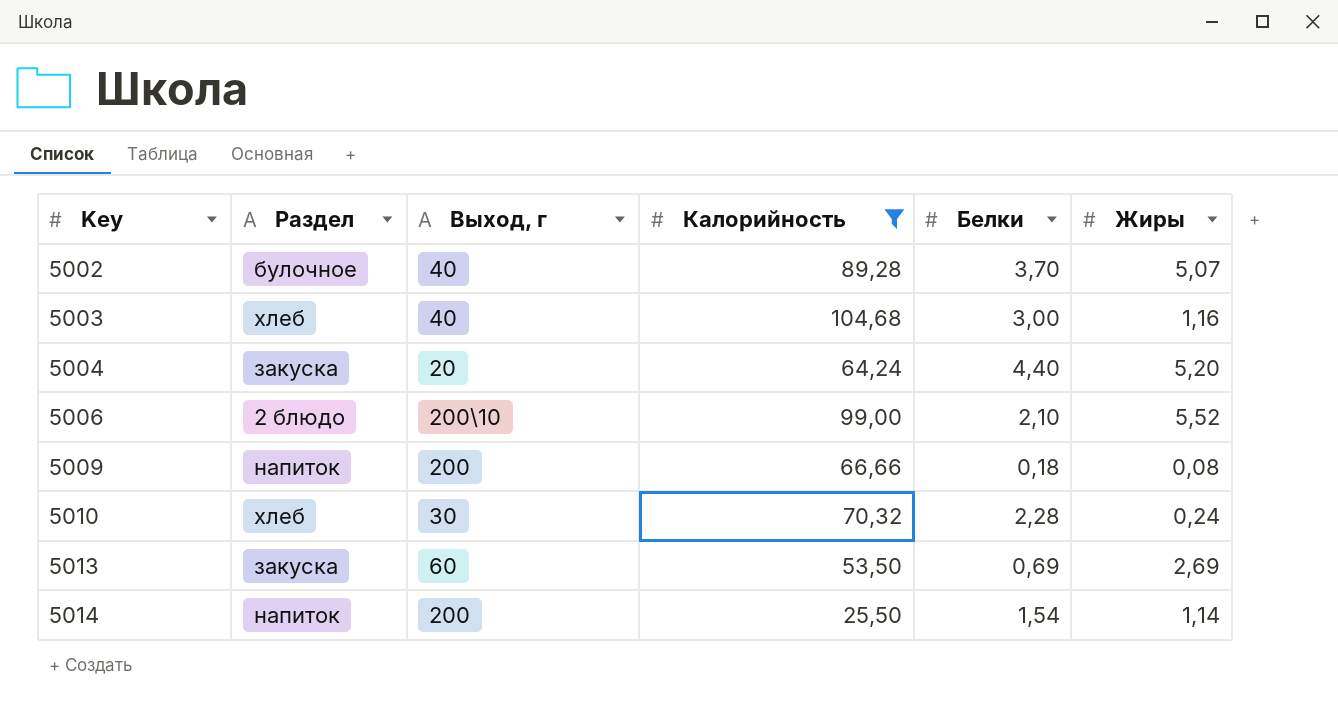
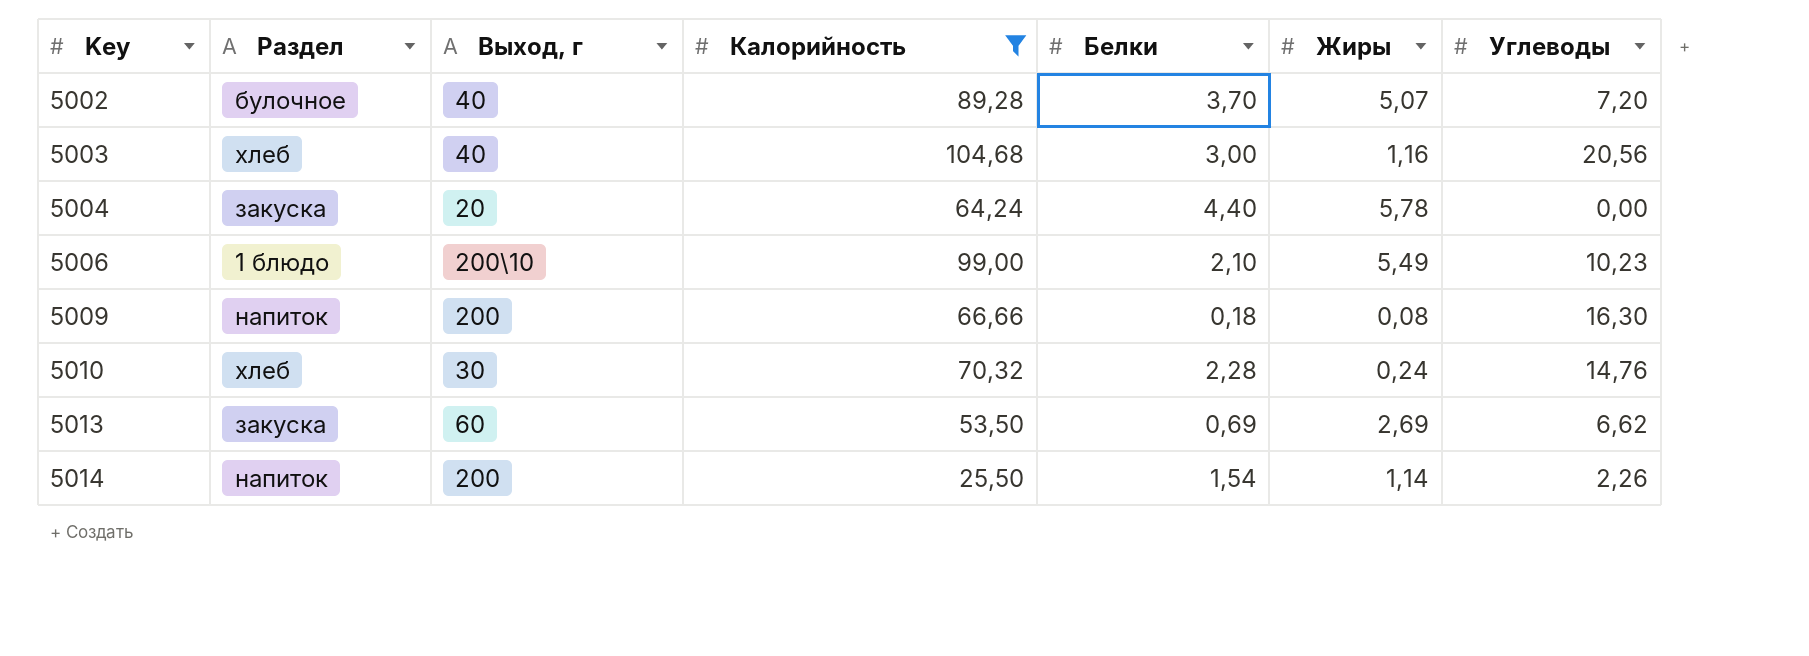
column Углеводы | position: none -> 7
5004 | Жиры: 5,20 -> 5,78
5006 | Раздел: 2 блюдо -> 1 блюдо
5006 | Жиры: 5,52 -> 5,49

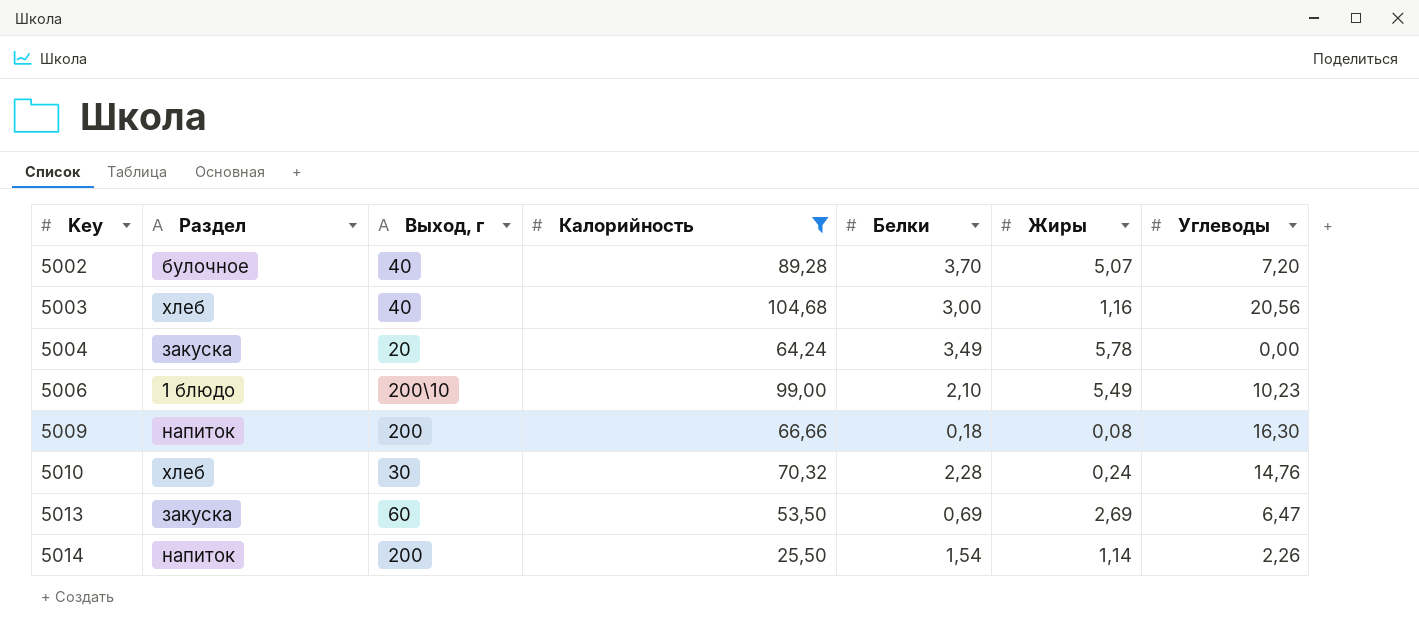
5004 | Белки: 4,40 -> 3,49
5013 | Углеводы: 6,62 -> 6,47

